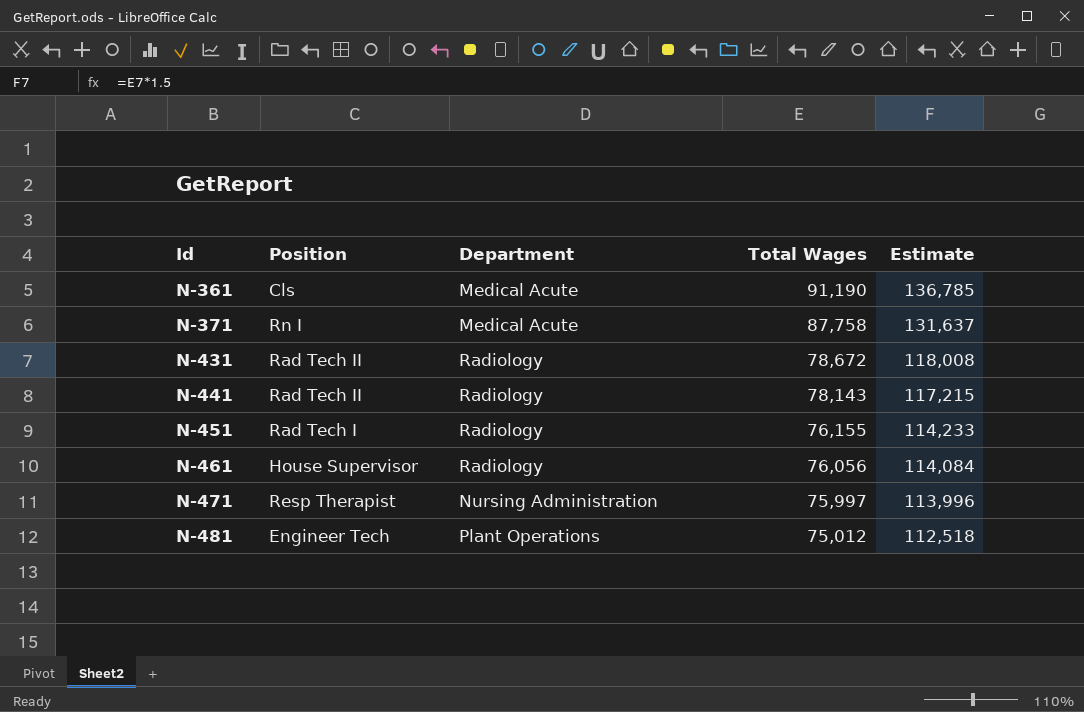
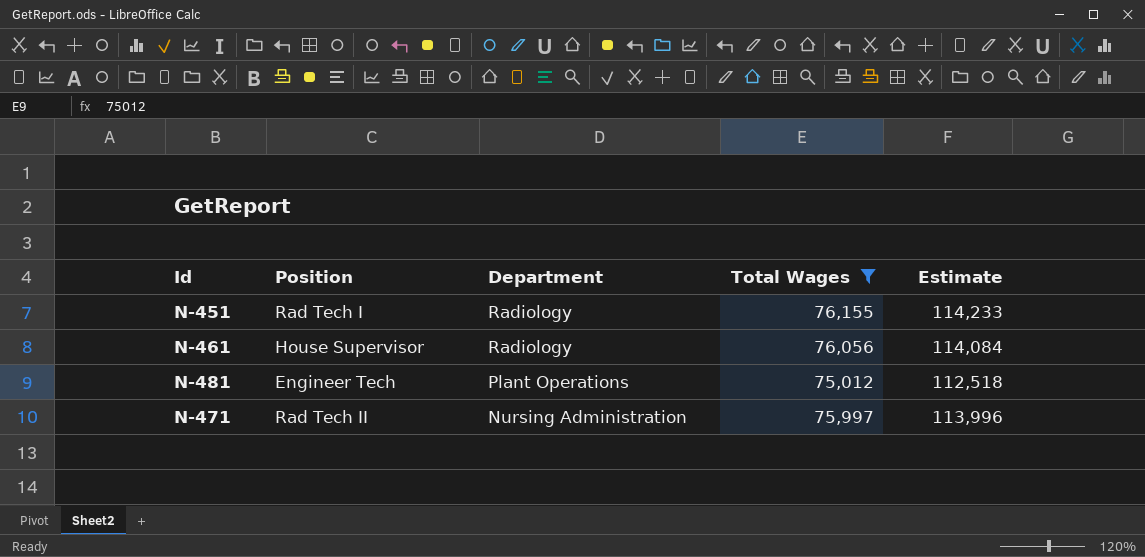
filter: none -> Total Wages <= 76,155
row order: Id ascending -> Department descending
N-471 | Position: Resp Therapist -> Rad Tech II

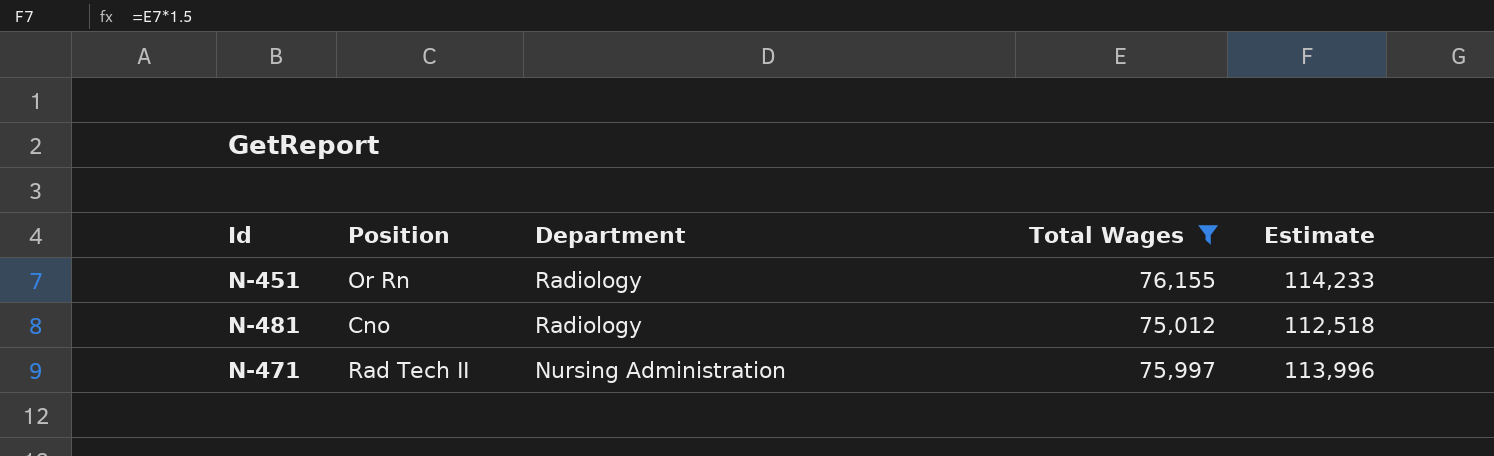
row N-461: House Supervisor | Radiology | 76,056 | 114,084 -> none
N-451 | Position: Rad Tech I -> Or Rn
N-481 | Position: Engineer Tech -> Cno
N-481 | Department: Plant Operations -> Radiology

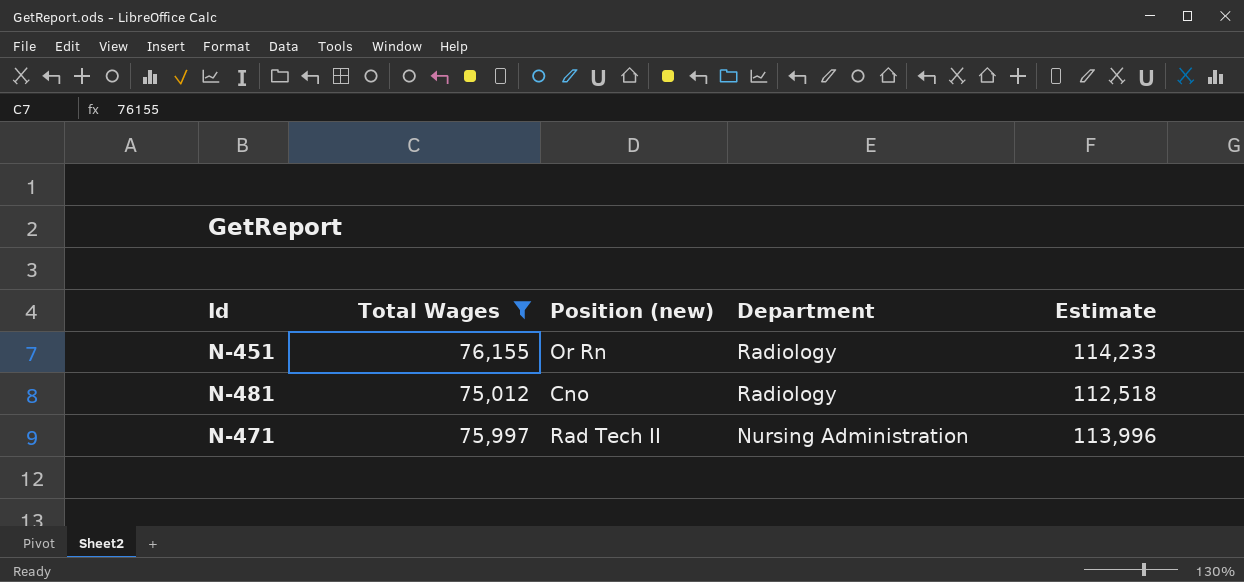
column Total Wages | position: 4 -> 2
column name: Position -> Position (new)

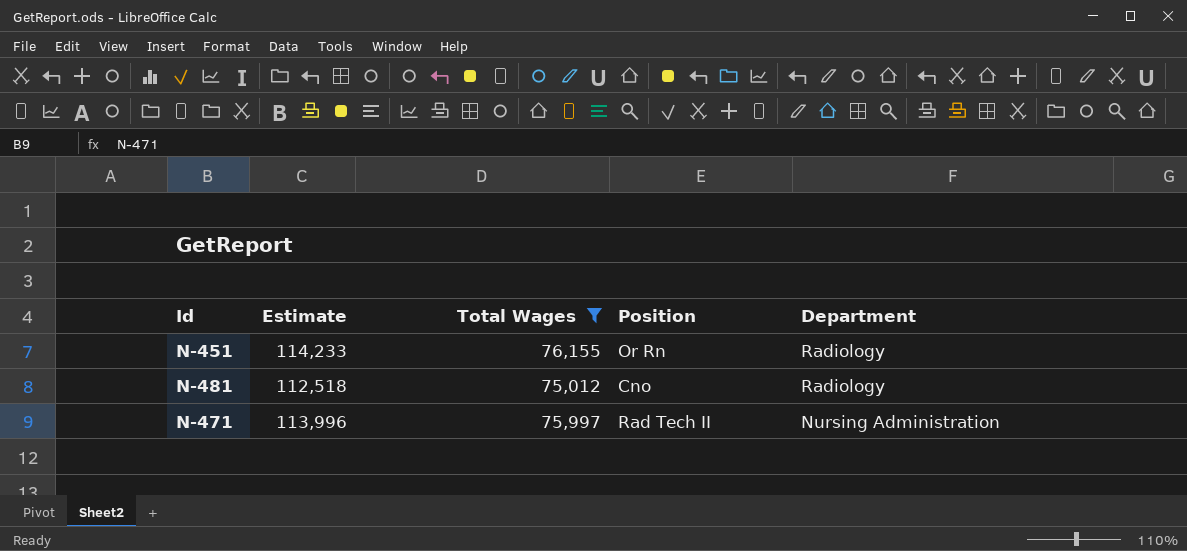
column Estimate | position: 5 -> 2
column name: Position (new) -> Position

